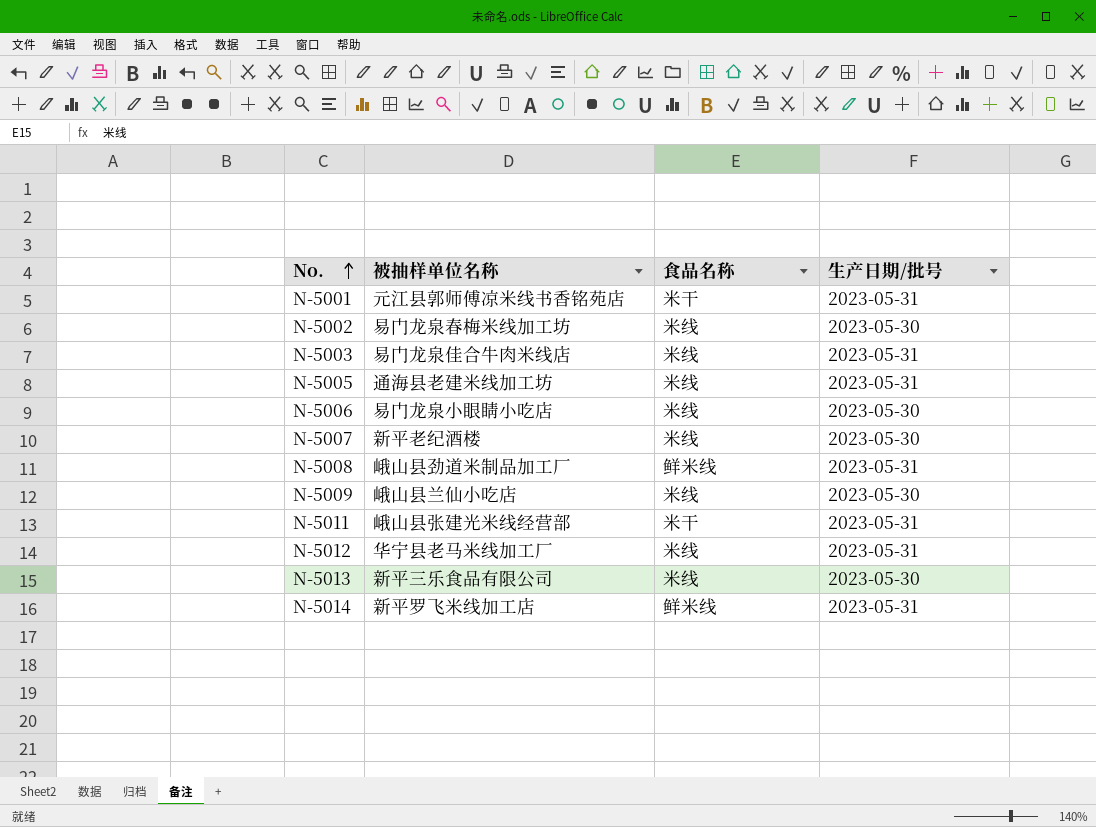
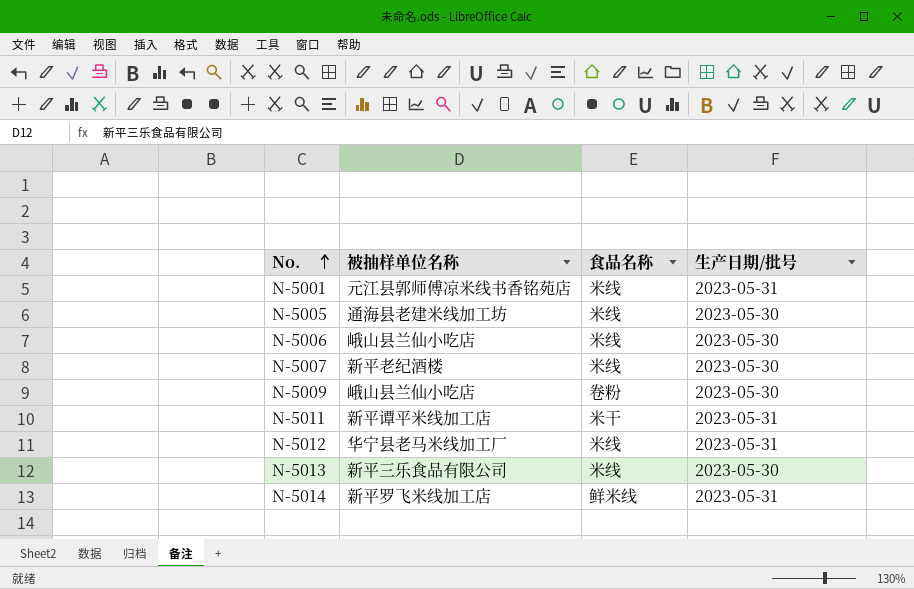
row N-5002: 易门龙泉春梅米线加工坊 | 米线 | 2023-05-30 -> none
row N-5003: 易门龙泉佳合牛肉米线店 | 米线 | 2023-05-31 -> none
row N-5008: 峨山县劲道米制品加工厂 | 鲜米线 | 2023-05-31 -> none
N-5001 | 食品名称: 米干 -> 米线
N-5005 | 生产日期/批号: 2023-05-31 -> 2023-05-30
N-5006 | 被抽样单位名称: 易门龙泉小眼睛小吃店 -> 峨山县兰仙小吃店
N-5009 | 食品名称: 米线 -> 卷粉
N-5011 | 被抽样单位名称: 峨山县张建光米线经营部 -> 新平谭平米线加工店

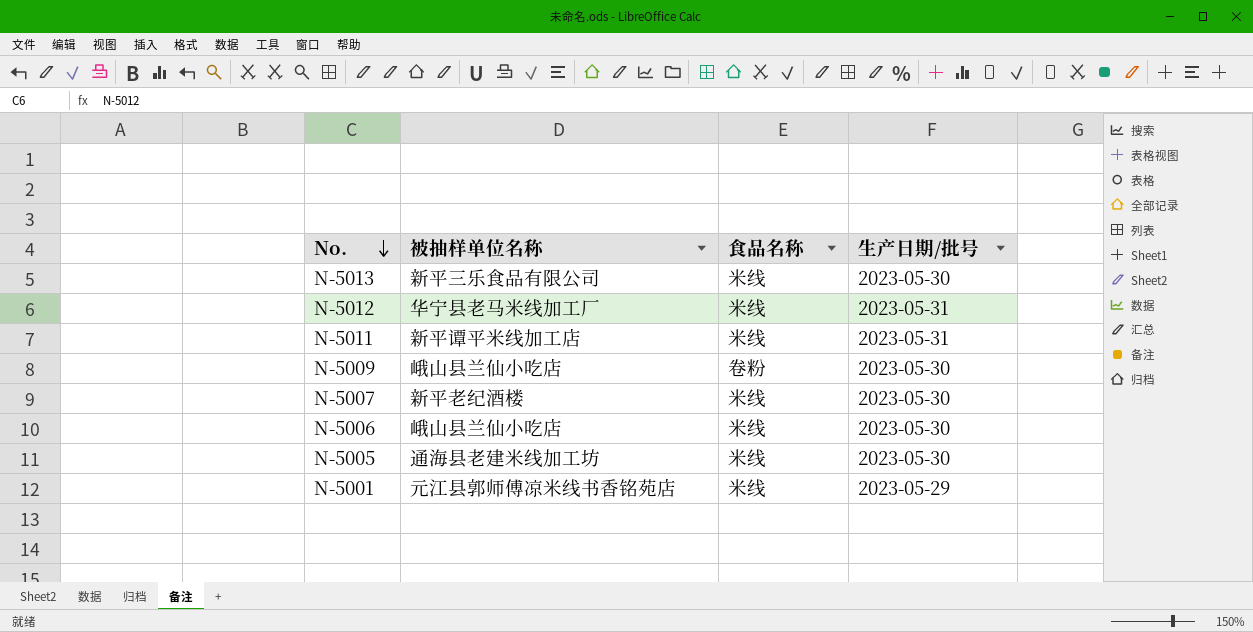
row order: No. ascending -> No. descending
row N-5014: 新平罗飞米线加工店 | 鲜米线 | 2023-05-31 -> none
N-5011 | 食品名称: 米干 -> 米线
N-5001 | 生产日期/批号: 2023-05-31 -> 2023-05-29

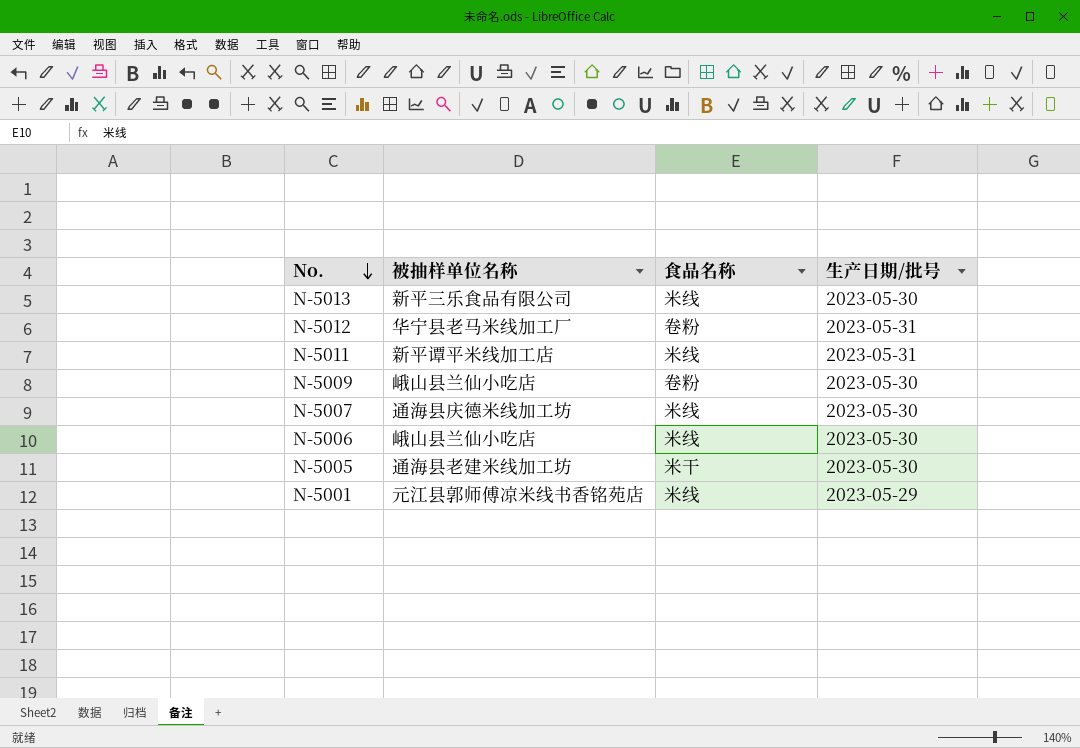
N-5012 | 食品名称: 米线 -> 卷粉
N-5007 | 被抽样单位名称: 新平老纪酒楼 -> 通海县庆德米线加工坊
N-5005 | 食品名称: 米线 -> 米干

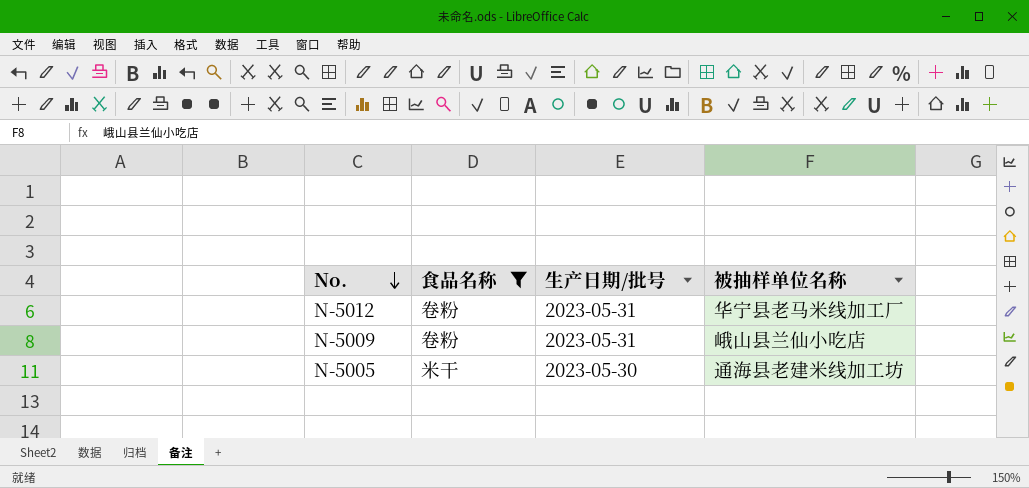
filter: none -> 食品名称 != 米线
column 被抽样单位名称 | position: 2 -> 4
N-5009 | 生产日期/批号: 2023-05-30 -> 2023-05-31

